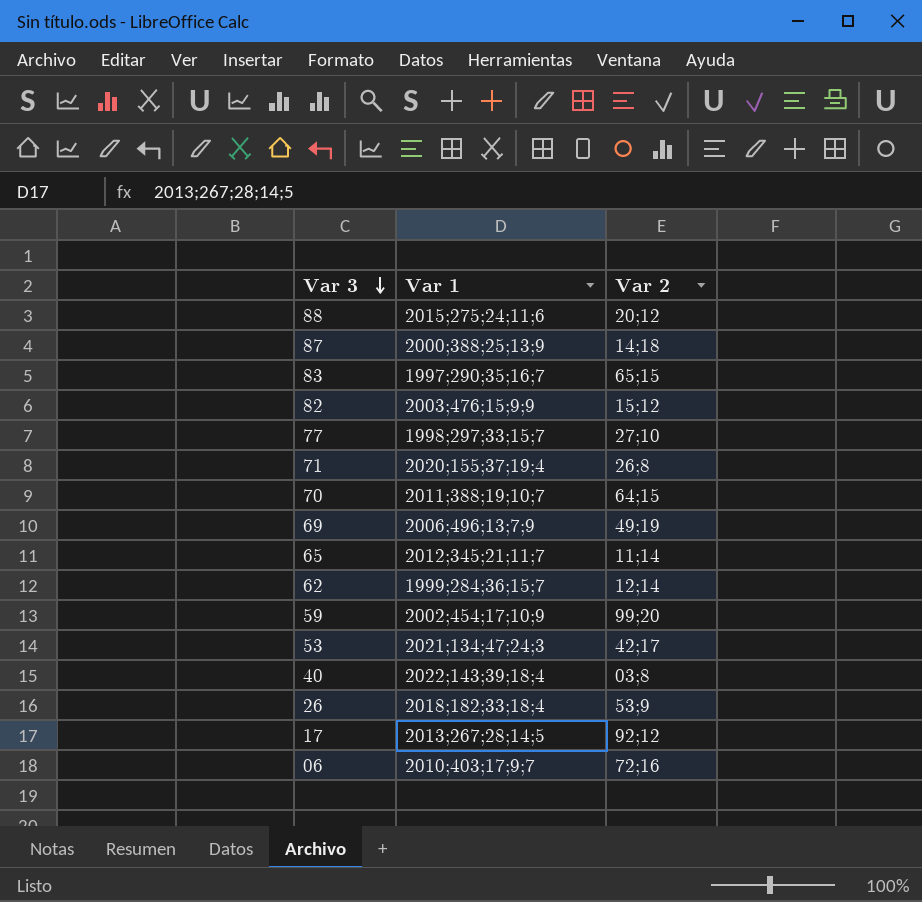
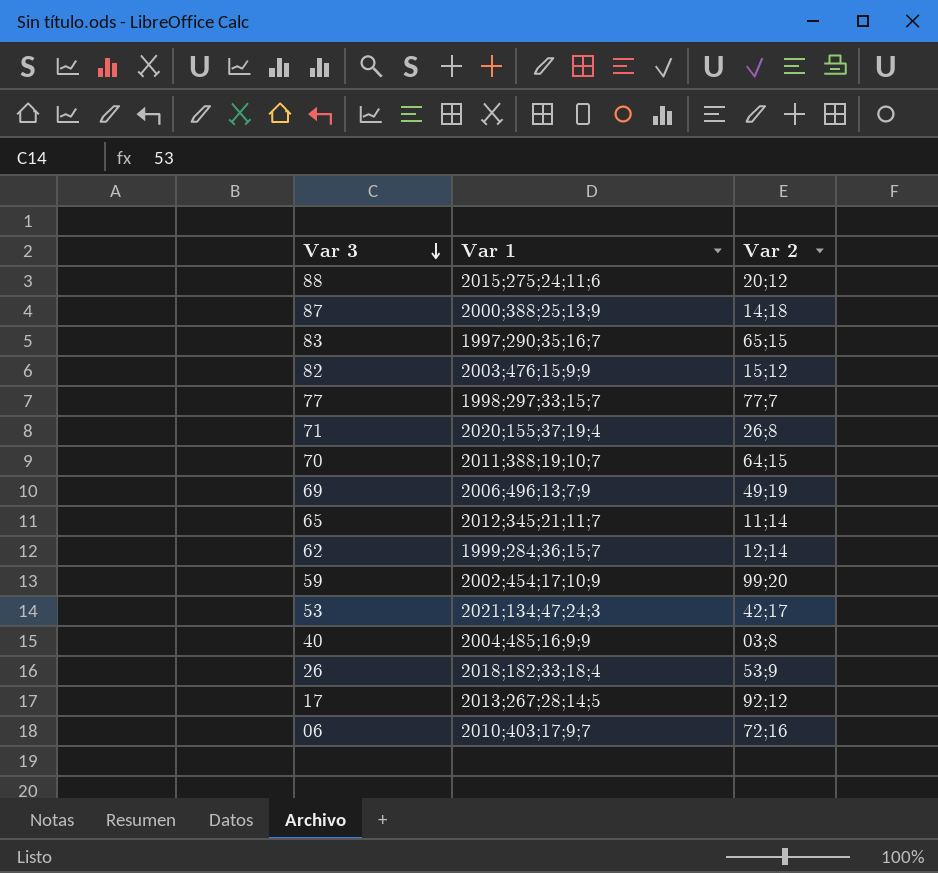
77 | Var 2: 27;10 -> 77;7
40 | Var 1: 2022;143;39;18;4 -> 2004;485;16;9;9

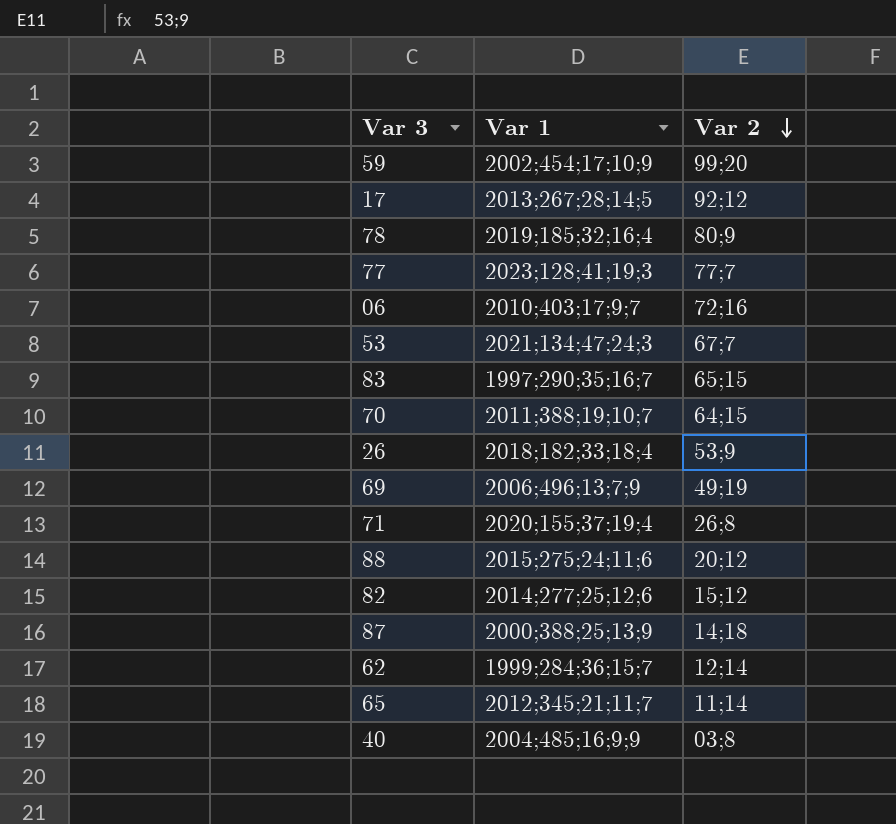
row order: Var 3 descending -> Var 2 descending
row 78: none -> 2019;185;32;16;4 | 80;9
77 | Var 1: 1998;297;33;15;7 -> 2023;128;41;19;3
53 | Var 2: 42;17 -> 67;7
82 | Var 1: 2003;476;15;9;9 -> 2014;277;25;12;6

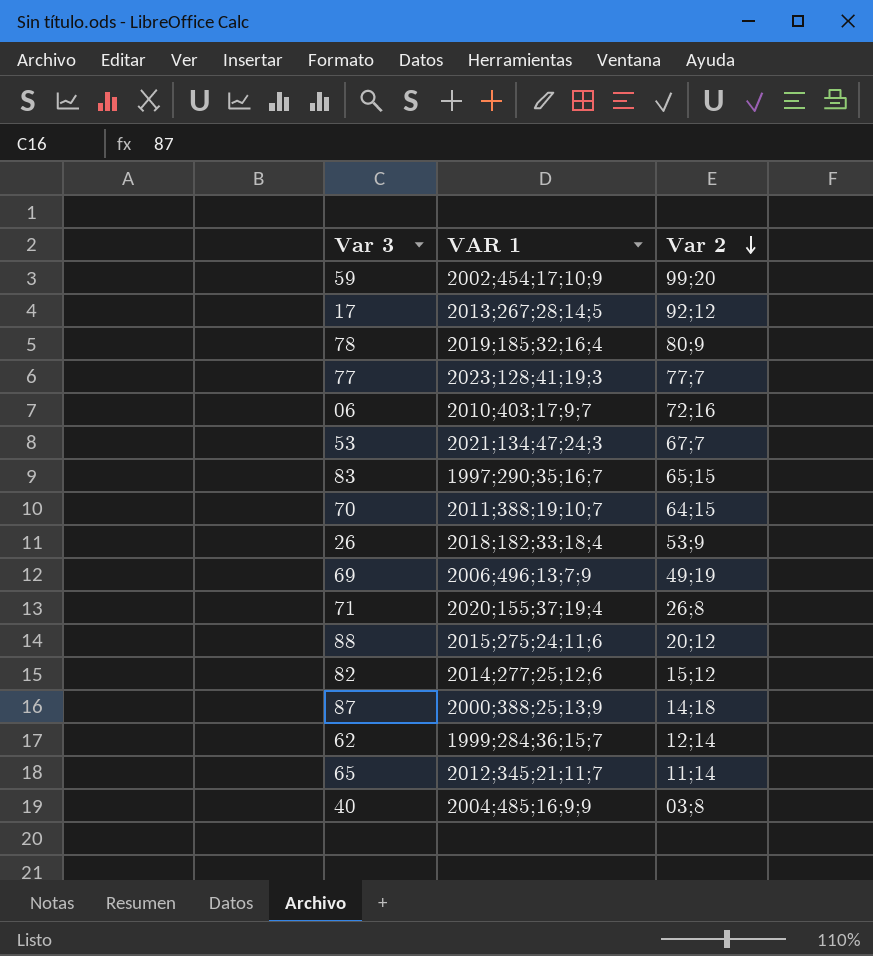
column name: Var 1 -> VAR 1

